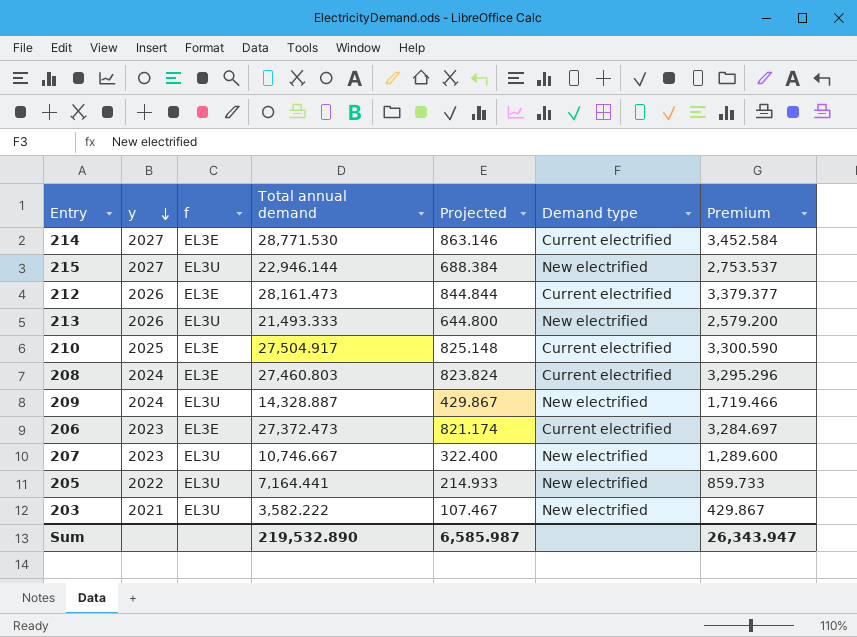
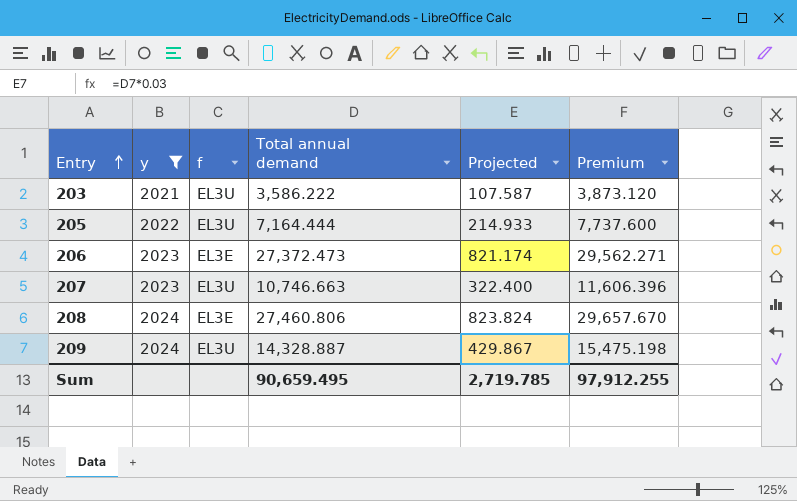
filter: none -> y <= 2024
row order: y descending -> Entry ascending
column Demand type | position: 6 -> none
column Premium | formula: [Total annual demand] * 0.12 -> [Total annual demand] * 1.08
203 | Total annual demand: 3,582.222 -> 3,586.222
203 | Projected: 107.467 -> 107.587
205 | Total annual demand: 7,164.441 -> 7,164.444
207 | Total annual demand: 10,746.667 -> 10,746.663
208 | Total annual demand: 27,460.803 -> 27,460.806
Sum | Total annual demand: 219,532.890 -> 90,659.495
Sum | Projected: 6,585.987 -> 2,719.785
Sum | Premium: 26,343.947 -> 97,912.255

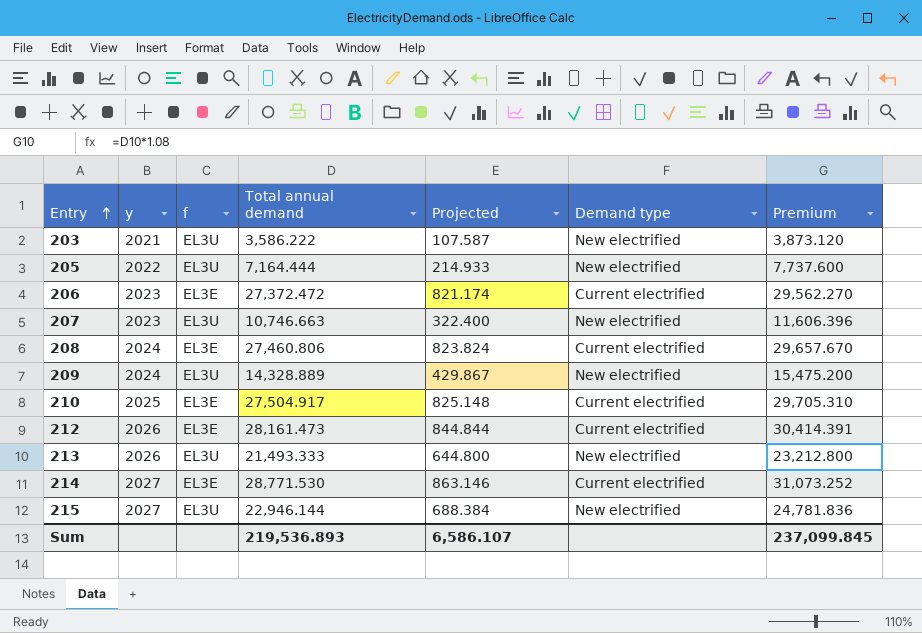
filter: y <= 2024 -> none
column Demand type | position: none -> 6
206 | Total annual demand: 27,372.473 -> 27,372.472
206 | Premium: 29,562.271 -> 29,562.270
209 | Total annual demand: 14,328.887 -> 14,328.889
209 | Premium: 15,475.198 -> 15,475.200
Sum | Total annual demand: 90,659.495 -> 219,536.893
Sum | Projected: 2,719.785 -> 6,586.107
Sum | Premium: 97,912.255 -> 237,099.845

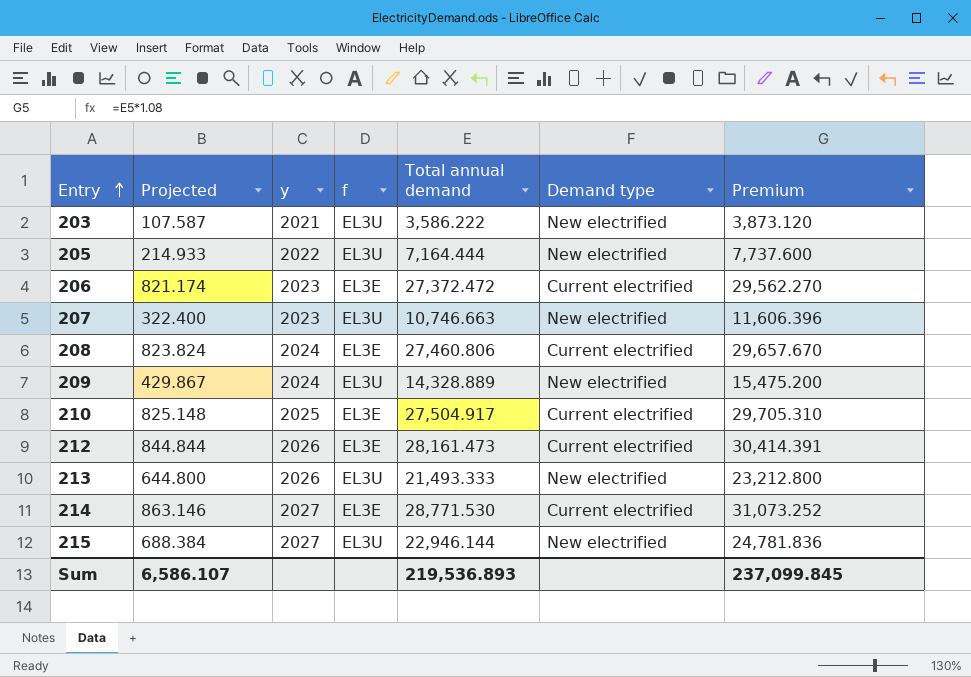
column Projected | position: 5 -> 2

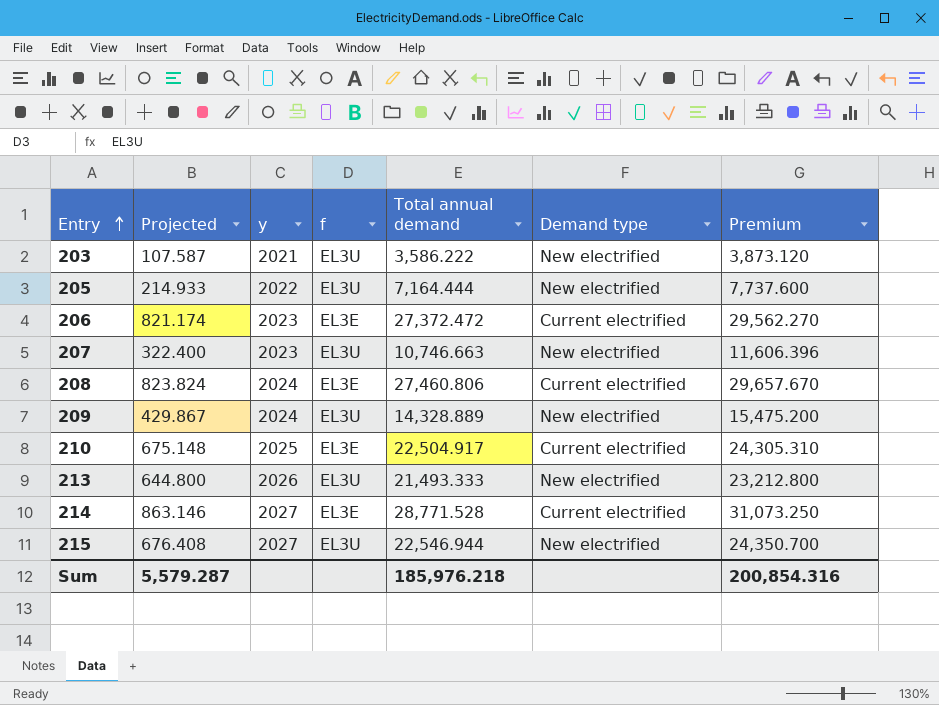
row 212: 844.844 | 2026 | EL3E | 28,161.473 | Current electrified | 30,414.391 -> none
210 | Projected: 825.148 -> 675.148
210 | Total annual demand: 27,504.917 -> 22,504.917
210 | Premium: 29,705.310 -> 24,305.310
214 | Total annual demand: 28,771.530 -> 28,771.528
214 | Premium: 31,073.252 -> 31,073.250
215 | Projected: 688.384 -> 676.408
215 | Total annual demand: 22,946.144 -> 22,546.944
215 | Premium: 24,781.836 -> 24,350.700
Sum | Projected: 6,586.107 -> 5,579.287
Sum | Total annual demand: 219,536.893 -> 185,976.218
Sum | Premium: 237,099.845 -> 200,854.316

